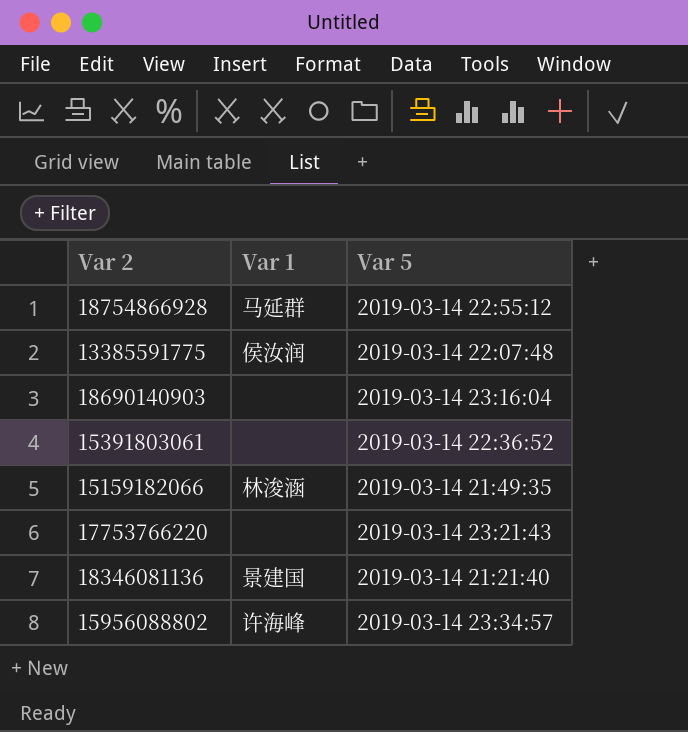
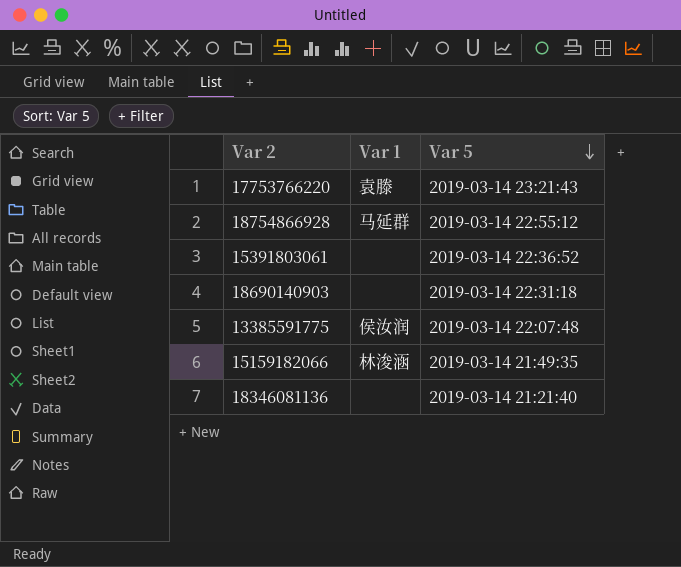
row order: none -> Var 5 descending
row 15956088802: 许海峰 | 2019-03-14 23:34:57 -> none
17753766220 | Var 1: none -> 袁滕
18690140903 | Var 5: 2019-03-14 23:16:04 -> 2019-03-14 22:31:18
18346081136 | Var 1: 景建国 -> none

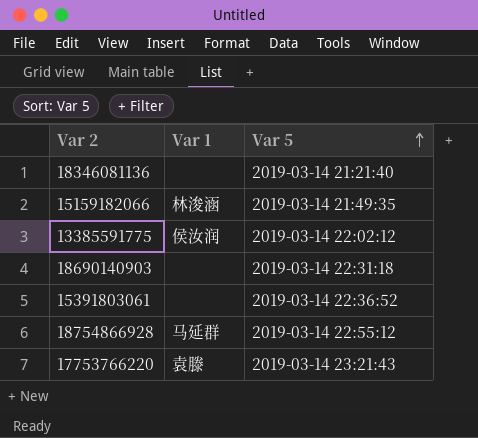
row order: Var 5 descending -> Var 5 ascending
13385591775 | Var 5: 2019-03-14 22:07:48 -> 2019-03-14 22:02:12

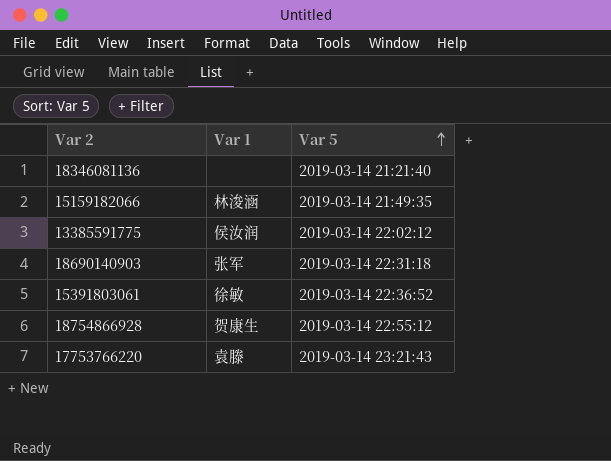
18690140903 | Var 1: none -> 张军
15391803061 | Var 1: none -> 徐敏
18754866928 | Var 1: 马延群 -> 贺康生

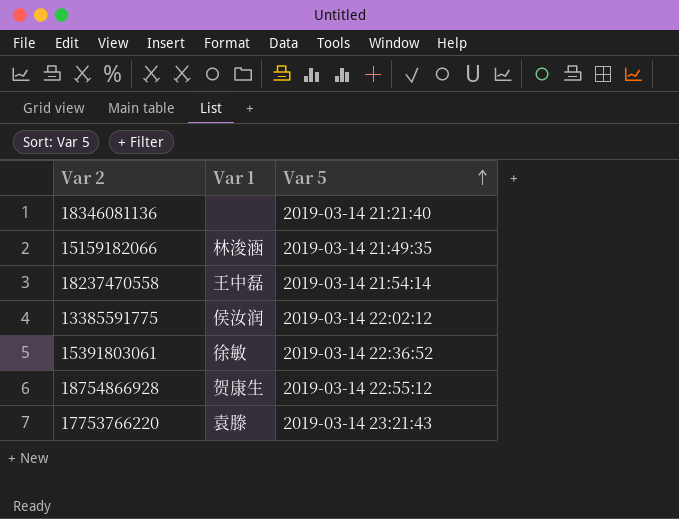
row 18690140903: 张军 | 2019-03-14 22:31:18 -> none
row 18237470558: none -> 王中磊 | 2019-03-14 21:54:14

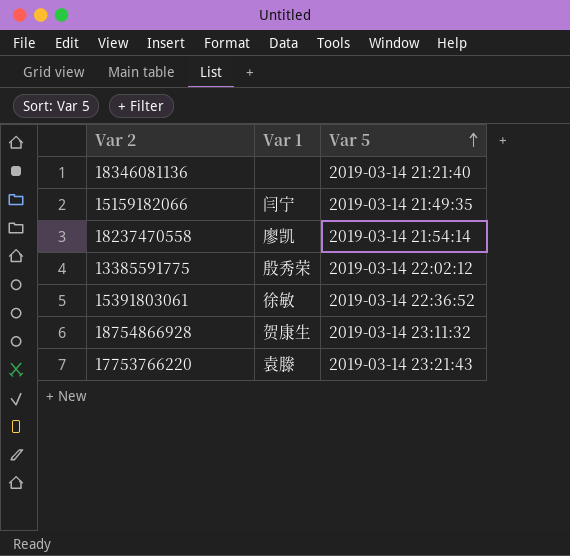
15159182066 | Var 1: 林浚涵 -> 闫宁
18237470558 | Var 1: 王中磊 -> 廖凯
13385591775 | Var 1: 侯汝润 -> 殷秀荣
18754866928 | Var 5: 2019-03-14 22:55:12 -> 2019-03-14 23:11:32

